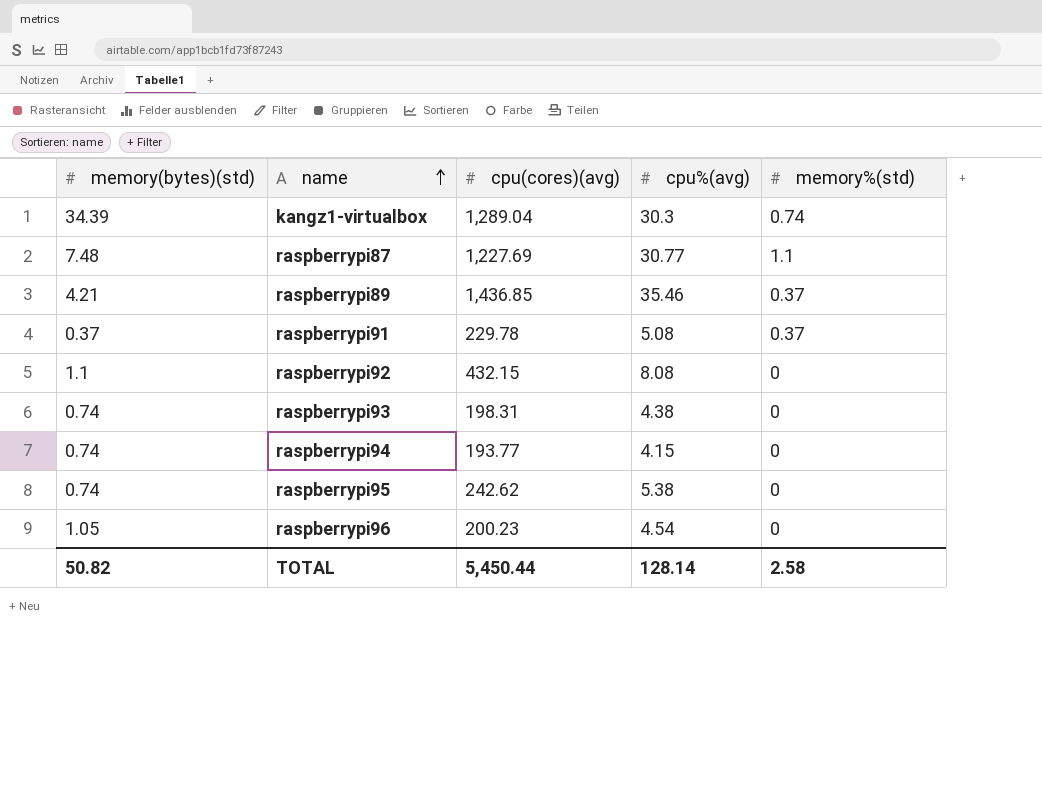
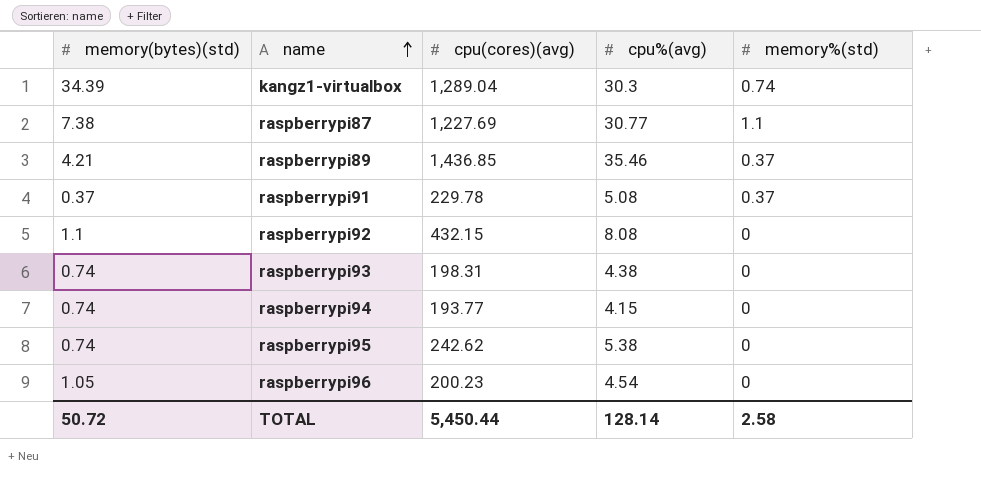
raspberrypi87 | memory(bytes)(std): 7.48 -> 7.38
TOTAL | memory(bytes)(std): 50.82 -> 50.72

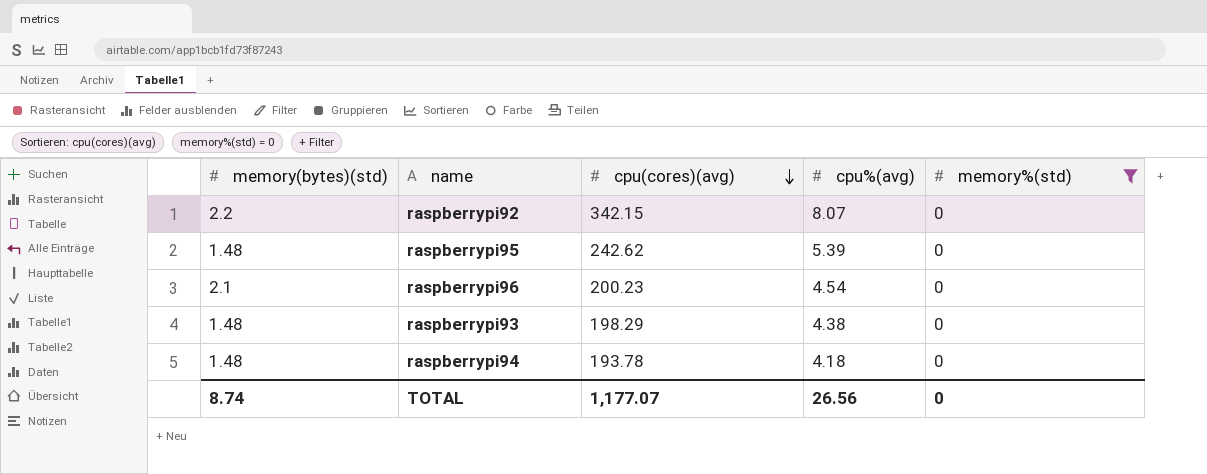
filter: none -> memory%(std) = 0
row order: name ascending -> cpu(cores)(avg) descending
raspberrypi92 | memory(bytes)(std): 1.1 -> 2.2
raspberrypi92 | cpu(cores)(avg): 432.15 -> 342.15
raspberrypi92 | cpu%(avg): 8.08 -> 8.07
raspberrypi95 | memory(bytes)(std): 0.74 -> 1.48
raspberrypi95 | cpu%(avg): 5.38 -> 5.39
raspberrypi96 | memory(bytes)(std): 1.05 -> 2.1
raspberrypi93 | memory(bytes)(std): 0.74 -> 1.48
raspberrypi93 | cpu(cores)(avg): 198.31 -> 198.29
raspberrypi94 | memory(bytes)(std): 0.74 -> 1.48
raspberrypi94 | cpu(cores)(avg): 193.77 -> 193.78
raspberrypi94 | cpu%(avg): 4.15 -> 4.18
TOTAL | memory(bytes)(std): 50.72 -> 8.74
TOTAL | cpu(cores)(avg): 5,450.44 -> 1,177.07
TOTAL | cpu%(avg): 128.14 -> 26.56
TOTAL | memory%(std): 2.58 -> 0

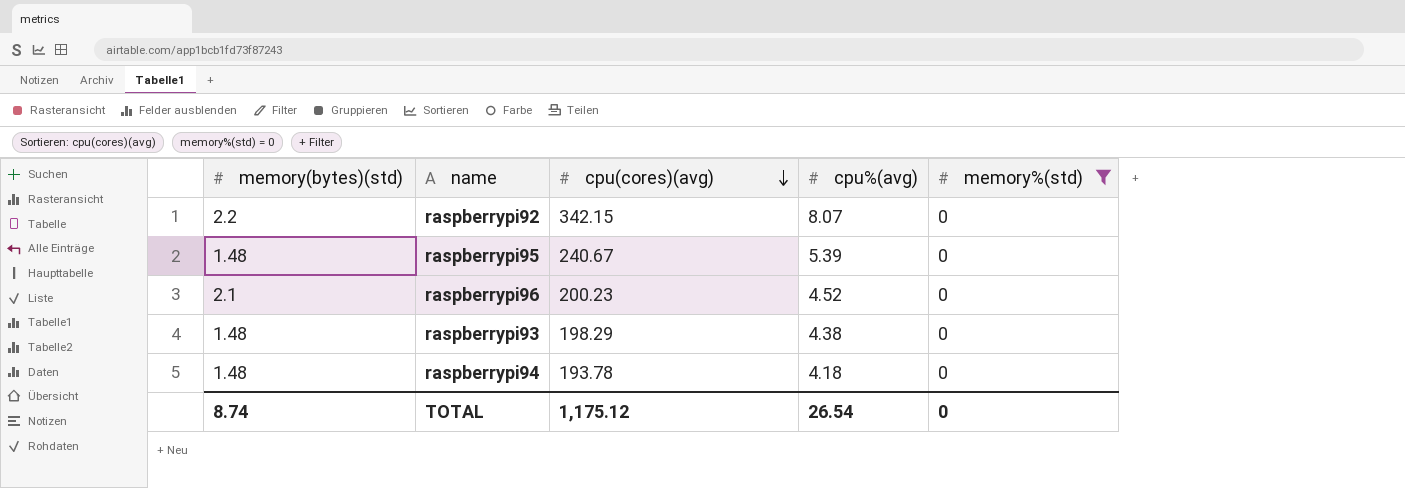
raspberrypi95 | cpu(cores)(avg): 242.62 -> 240.67
raspberrypi96 | cpu%(avg): 4.54 -> 4.52
TOTAL | cpu(cores)(avg): 1,177.07 -> 1,175.12
TOTAL | cpu%(avg): 26.56 -> 26.54

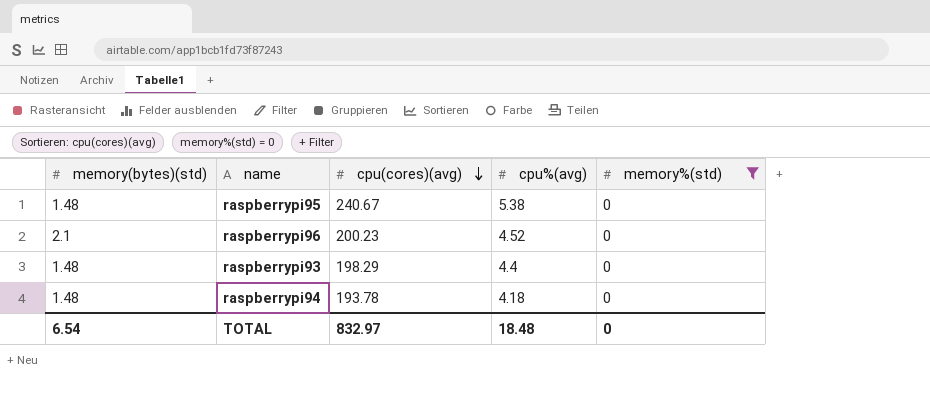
row raspberrypi92: 2.2 | 342.15 | 8.07 | 0 -> none
raspberrypi95 | cpu%(avg): 5.39 -> 5.38
raspberrypi93 | cpu%(avg): 4.38 -> 4.4
TOTAL | memory(bytes)(std): 8.74 -> 6.54
TOTAL | cpu(cores)(avg): 1,175.12 -> 832.97
TOTAL | cpu%(avg): 26.54 -> 18.48

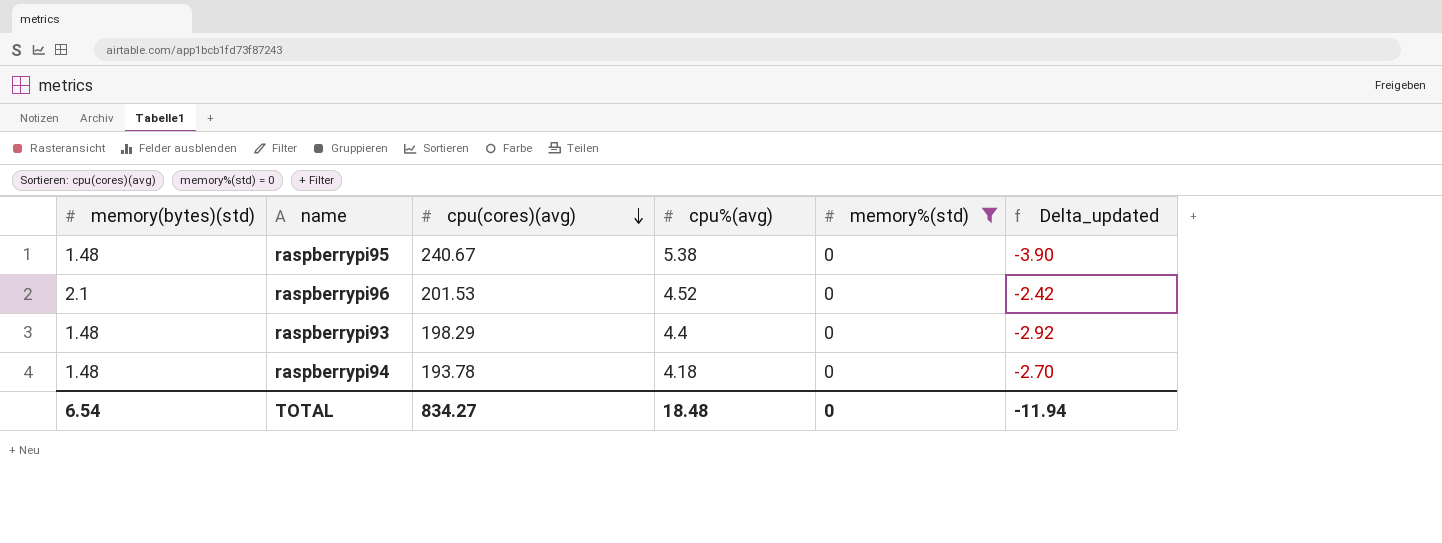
column Delta_updated | formula: none -> [memory(bytes)(std)] - [cpu%(avg)]
raspberrypi96 | cpu(cores)(avg): 200.23 -> 201.53
TOTAL | cpu(cores)(avg): 832.97 -> 834.27

